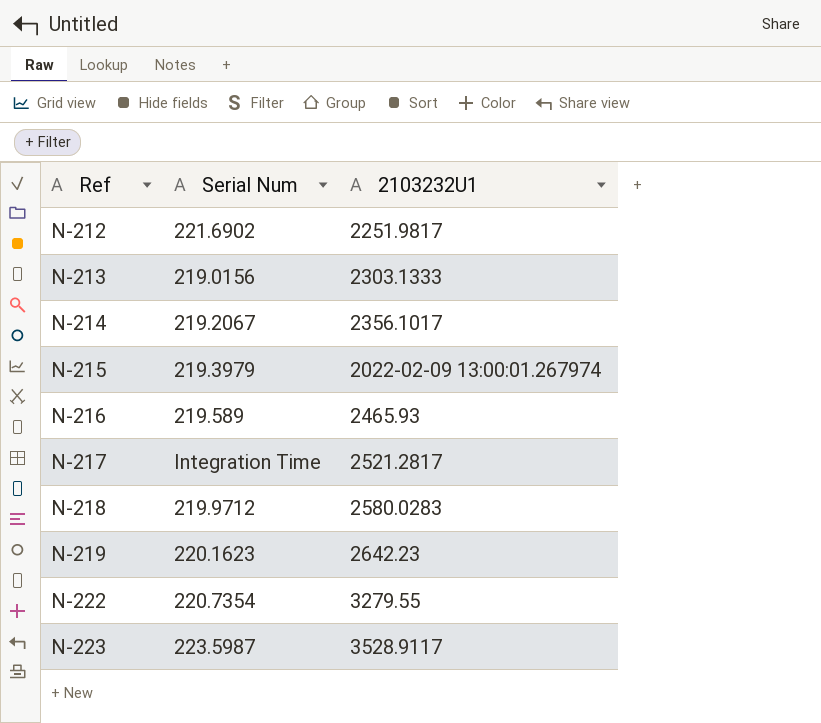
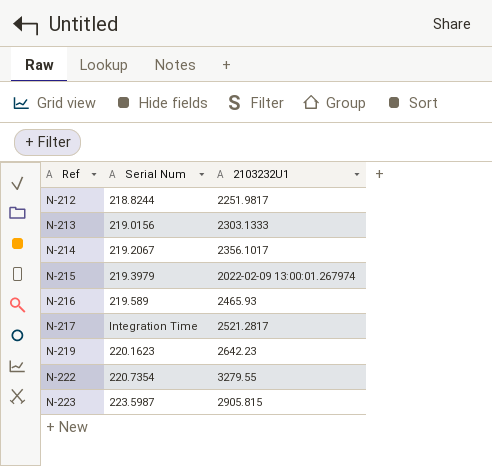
row N-218: 219.9712 | 2580.0283 -> none
N-212 | Serial Num: 221.6902 -> 218.8244
N-223 | 2103232U1: 3528.9117 -> 2905.815

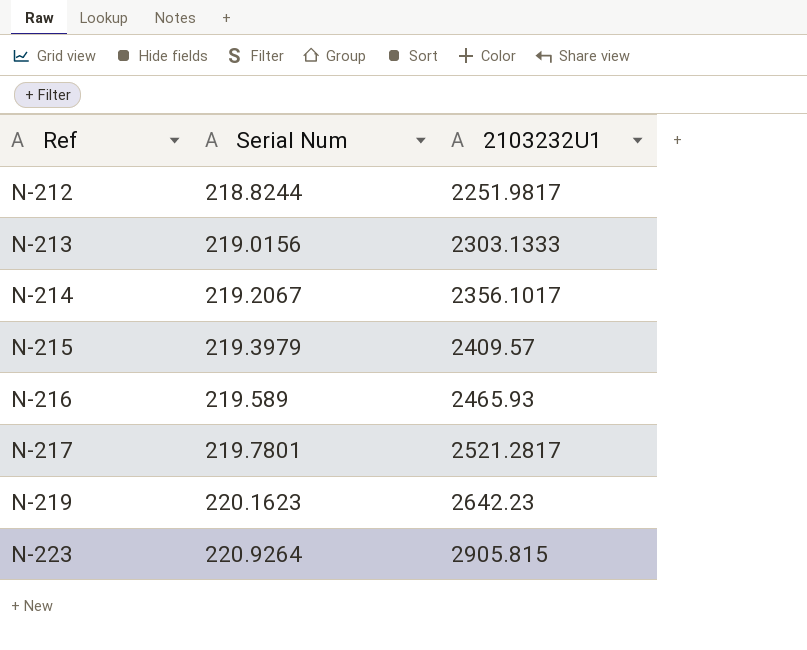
row N-222: 220.7354 | 3279.55 -> none
N-215 | 2103232U1: 2022-02-09 13:00:01.267974 -> 2409.57
N-217 | Serial Num: Integration Time -> 219.7801
N-223 | Serial Num: 223.5987 -> 220.9264

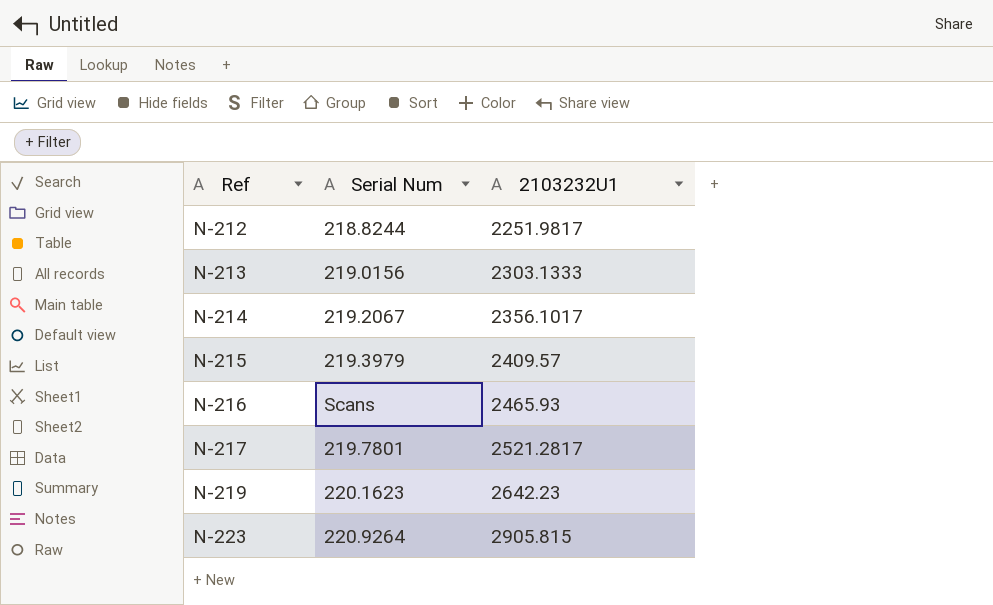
N-216 | Serial Num: 219.589 -> Scans

